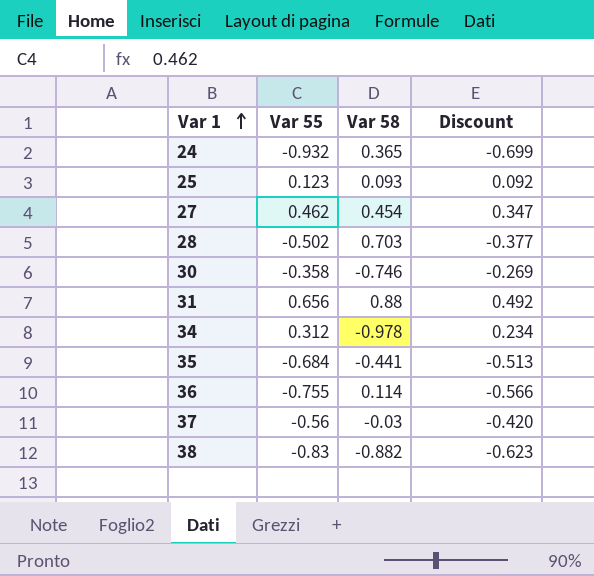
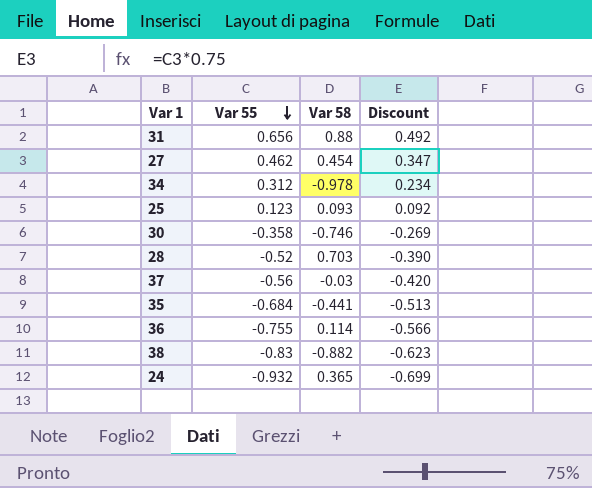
row order: Var 1 ascending -> Var 55 descending
28 | Var 55: -0.502 -> -0.52
28 | Discount: -0.377 -> -0.390

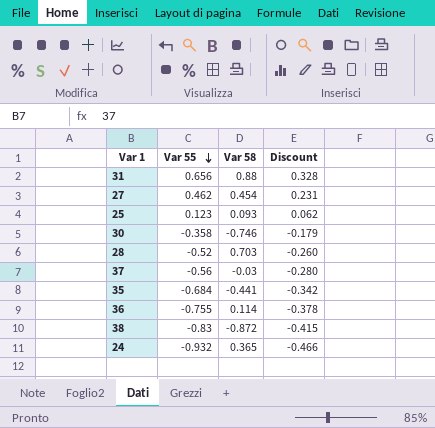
column Discount | formula: [Var 55] * 0.75 -> [Var 55] * 0.5
row 34: 0.312 | -0.978 | 0.234 -> none
38 | Var 58: -0.882 -> -0.872

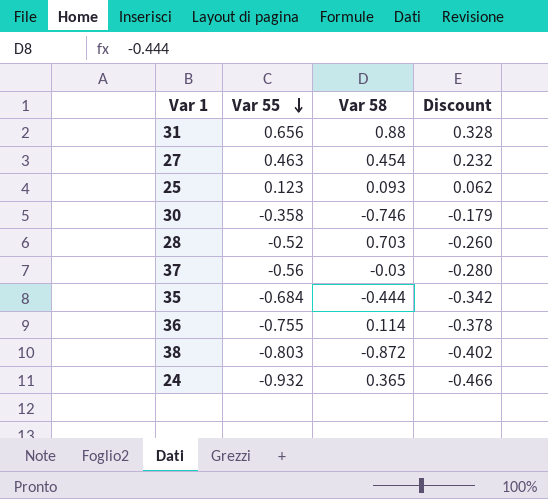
27 | Var 55: 0.462 -> 0.463
27 | Discount: 0.231 -> 0.232
35 | Var 58: -0.441 -> -0.444
38 | Var 55: -0.83 -> -0.803
38 | Discount: -0.415 -> -0.402

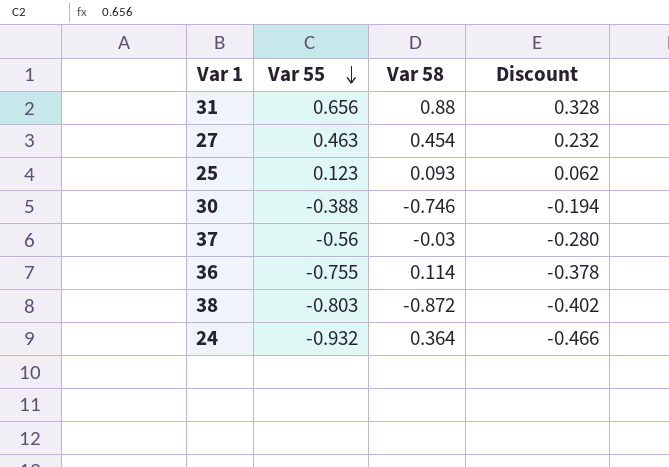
row 28: -0.52 | 0.703 | -0.260 -> none
row 35: -0.684 | -0.444 | -0.342 -> none
30 | Var 55: -0.358 -> -0.388
30 | Discount: -0.179 -> -0.194
24 | Var 58: 0.365 -> 0.364

